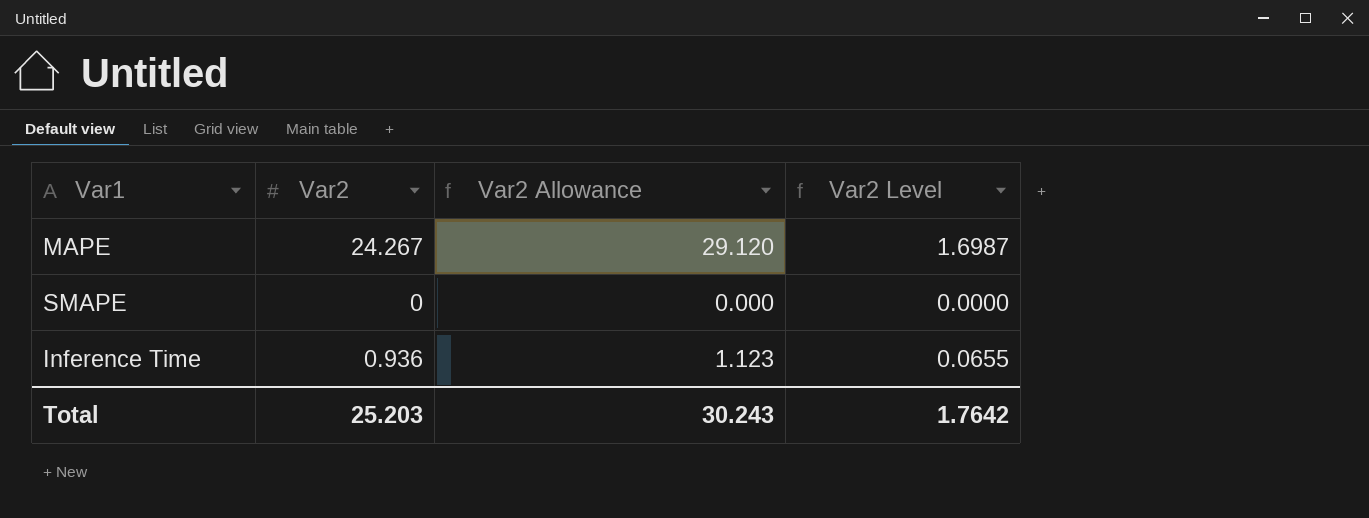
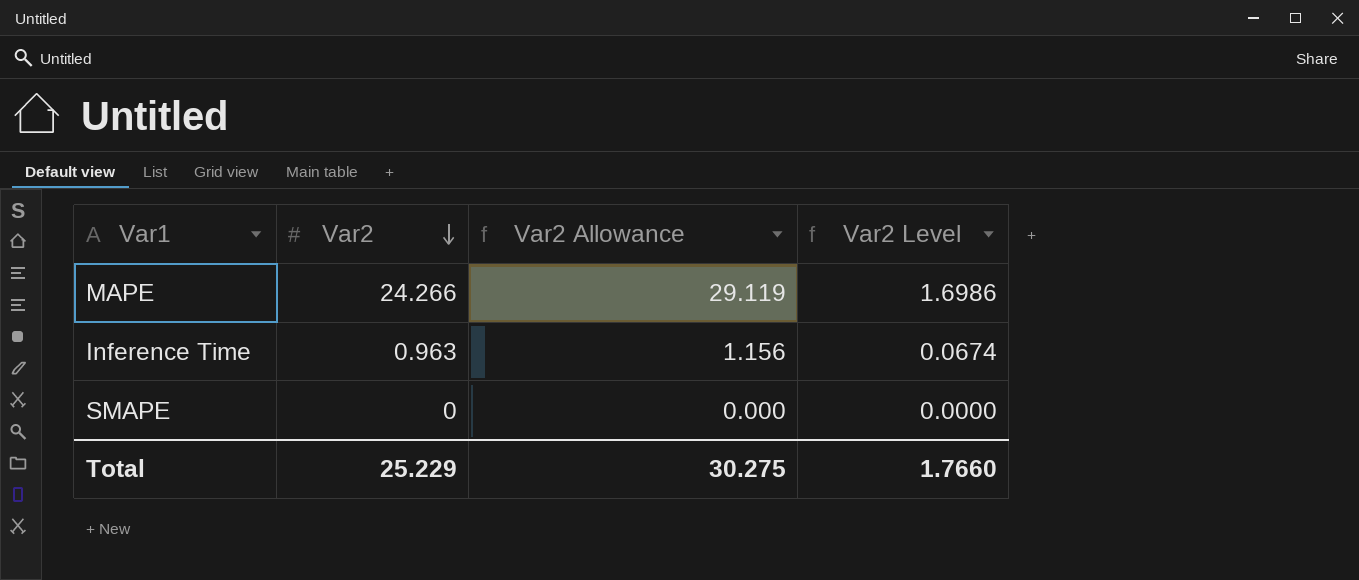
row order: none -> Var2 descending
MAPE | Var2: 24.267 -> 24.266
MAPE | Var2 Allowance: 29.120 -> 29.119
MAPE | Var2 Level: 1.6987 -> 1.6986
Inference Time | Var2: 0.936 -> 0.963
Inference Time | Var2 Allowance: 1.123 -> 1.156
Inference Time | Var2 Level: 0.0655 -> 0.0674
Total | Var2: 25.203 -> 25.229
Total | Var2 Allowance: 30.243 -> 30.275
Total | Var2 Level: 1.7642 -> 1.7660

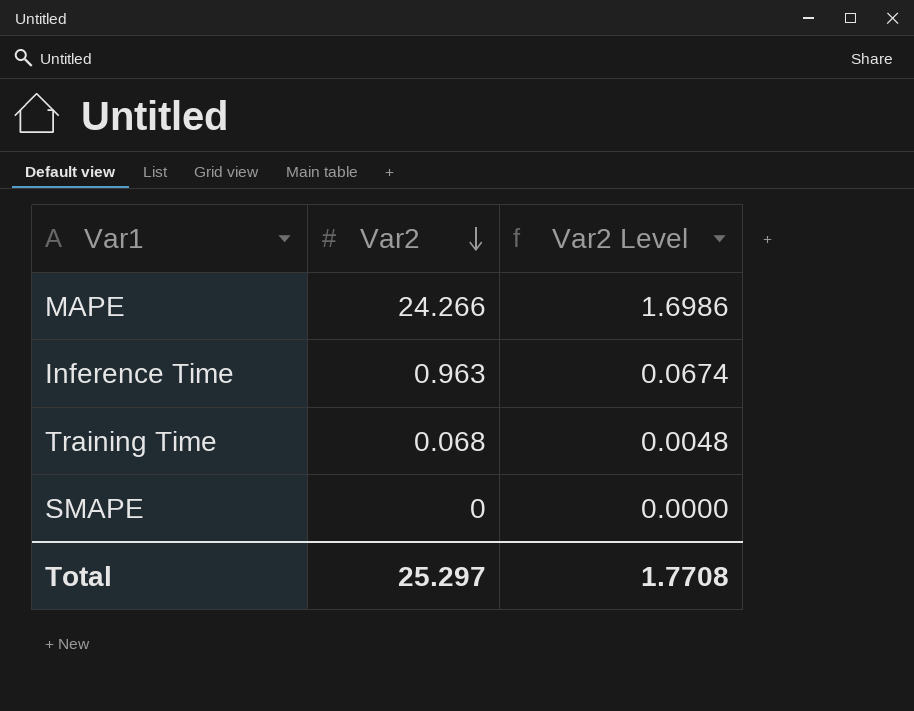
column Var2 Allowance | formula: [Var2] * 1.2 -> none
row Training Time: none -> 0.068 | 0.0048
Total | Var2: 25.229 -> 25.297
Total | Var2 Level: 1.7660 -> 1.7708

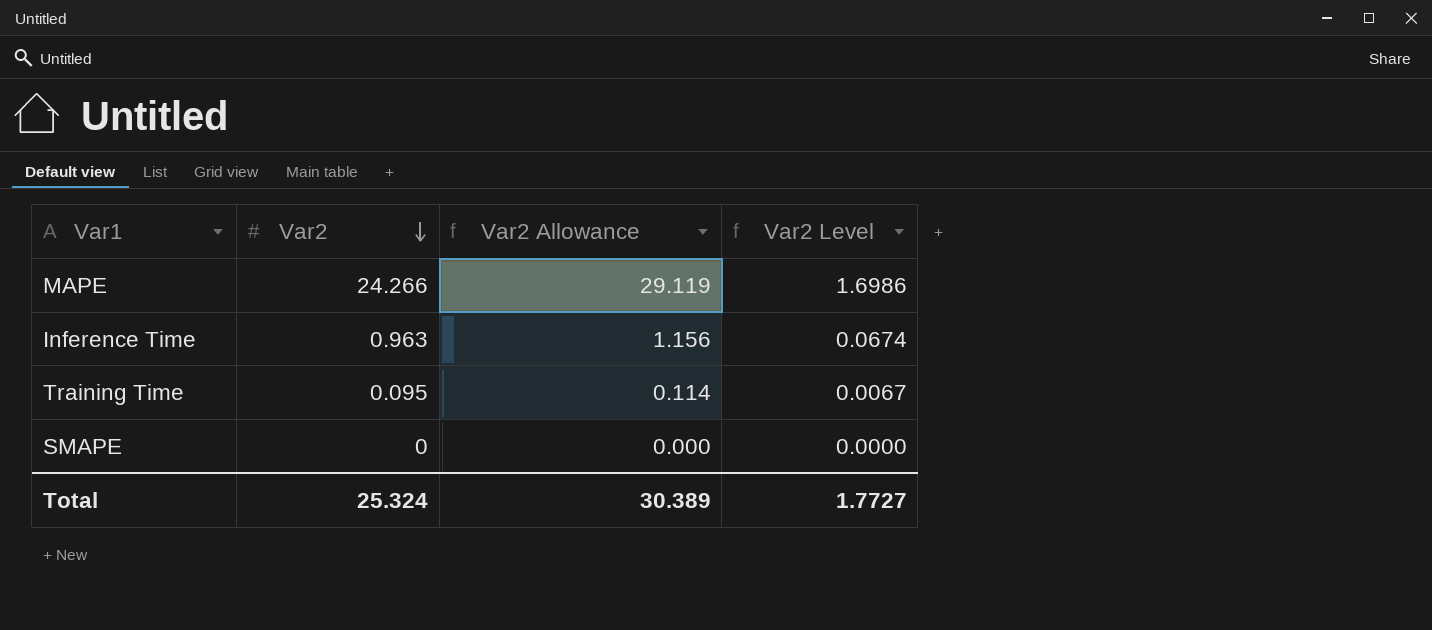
column Var2 Allowance | formula: none -> [Var2] * 1.2
Training Time | Var2: 0.068 -> 0.095
Training Time | Var2 Level: 0.0048 -> 0.0067
Total | Var2: 25.297 -> 25.324
Total | Var2 Level: 1.7708 -> 1.7727

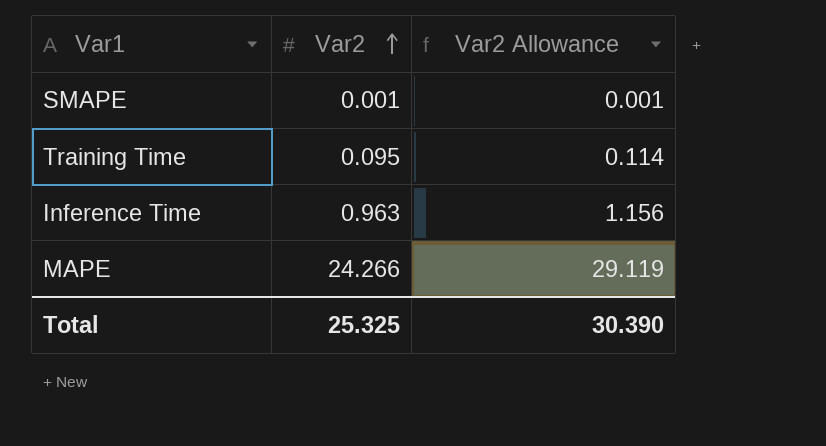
row order: Var2 descending -> Var2 ascending
column Var2 Level | formula: [Var2] * 0.07 -> none
SMAPE | Var2: 0 -> 0.001
SMAPE | Var2 Allowance: 0.000 -> 0.001
Total | Var2: 25.324 -> 25.325
Total | Var2 Allowance: 30.389 -> 30.390

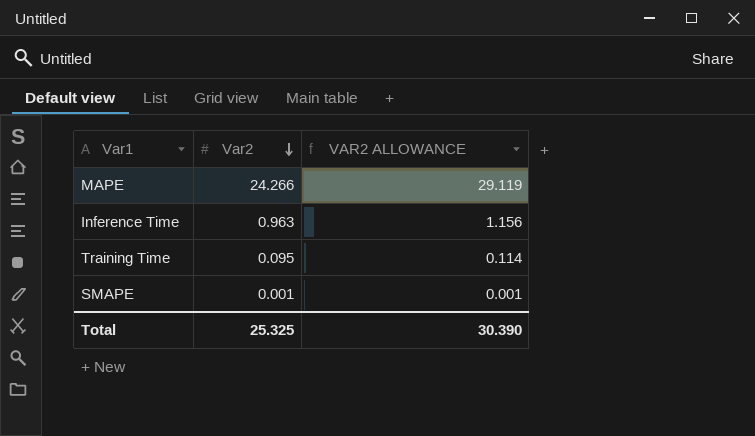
row order: Var2 ascending -> Var2 descending
column name: Var2 Allowance -> VAR2 ALLOWANCE

